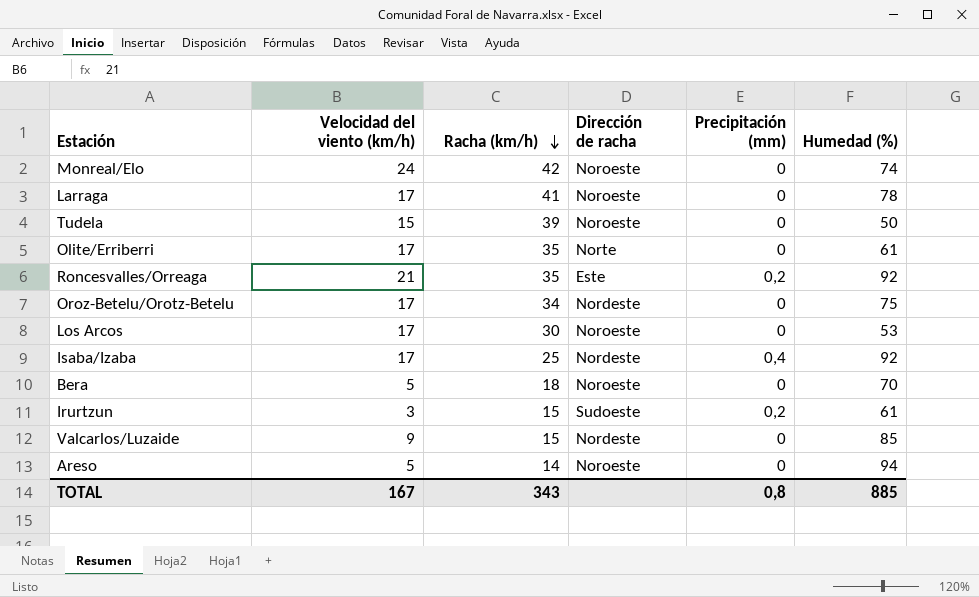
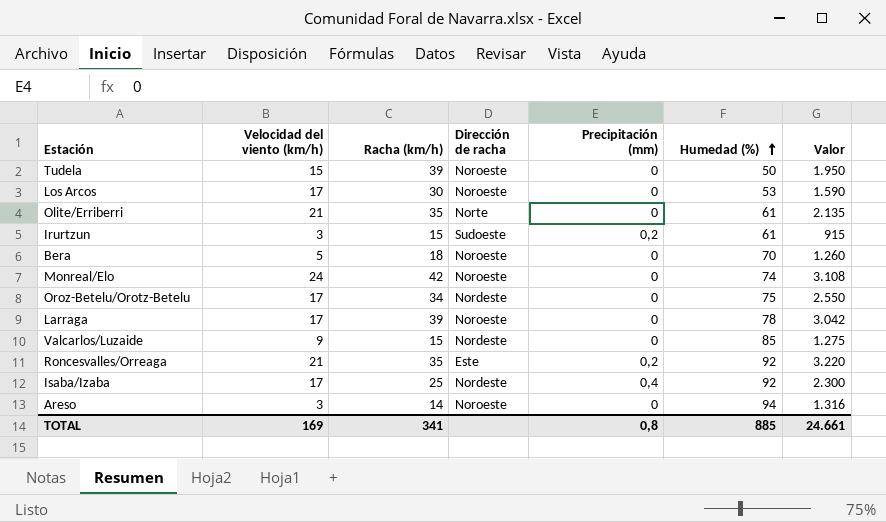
row order: Racha (km/h) descending -> Humedad (%) ascending
column Valor | formula: none -> [Racha (km/h)] * [Humedad (%)]
Olite/Erriberri | Velocidad del viento (km/h): 17 -> 21
Larraga | Racha (km/h): 41 -> 39
Areso | Velocidad del viento (km/h): 5 -> 3
TOTAL | Velocidad del viento (km/h): 167 -> 169
TOTAL | Racha (km/h): 343 -> 341

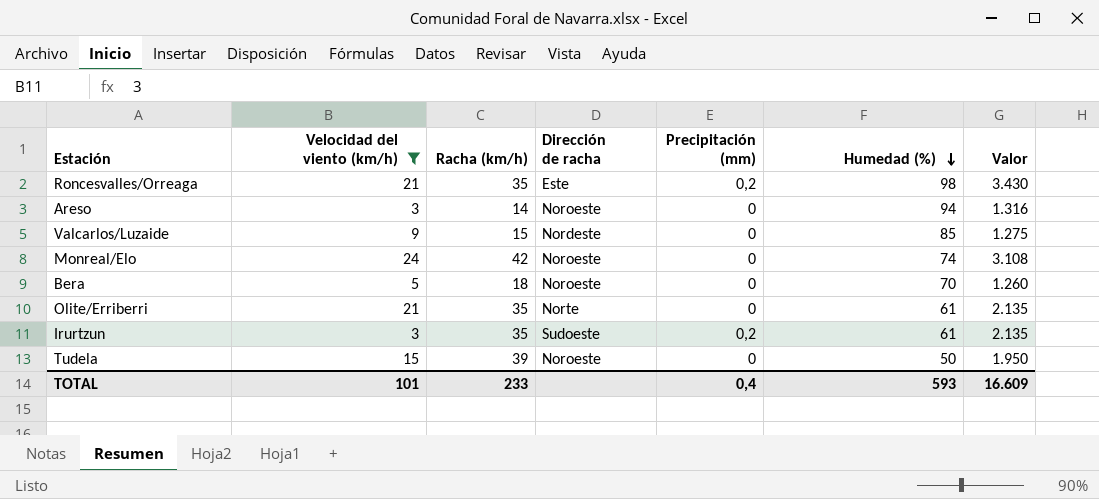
filter: none -> Velocidad del viento (km/h) != 17
row order: Humedad (%) ascending -> Humedad (%) descending
Roncesvalles/Orreaga | Humedad (%): 92 -> 98
Roncesvalles/Orreaga | Valor: 3.220 -> 3.430
Irurtzun | Racha (km/h): 15 -> 35
Irurtzun | Valor: 915 -> 2.135
TOTAL | Velocidad del viento (km/h): 169 -> 101
TOTAL | Racha (km/h): 341 -> 233
TOTAL | Precipitación (mm): 0,8 -> 0,4
TOTAL | Humedad (%): 885 -> 593
TOTAL | Valor: 24.661 -> 16.609

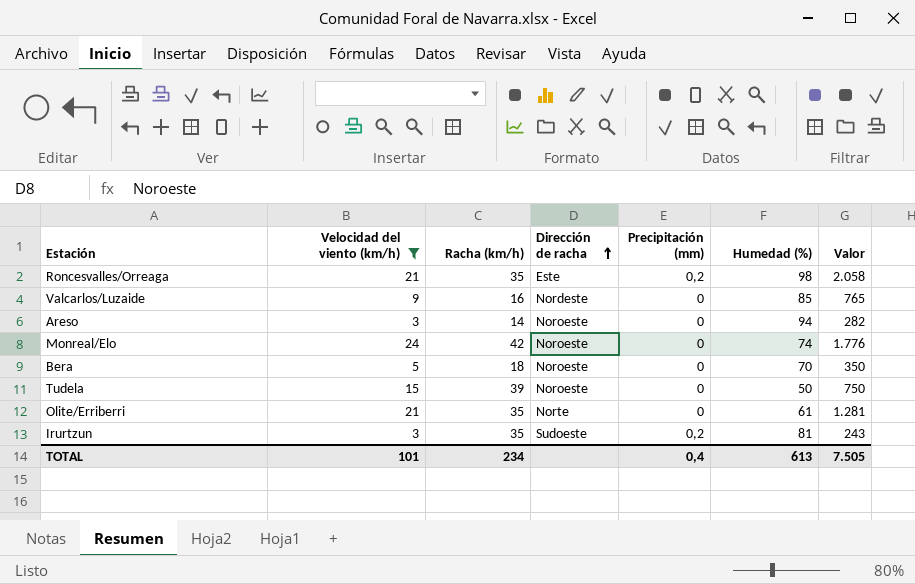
row order: Humedad (%) descending -> Dirección de racha ascending
column Valor | formula: [Racha (km/h)] * [Humedad (%)] -> [Velocidad del viento (km/h)] * [Humedad (%)]
Valcarlos/Luzaide | Racha (km/h): 15 -> 16
Irurtzun | Humedad (%): 61 -> 81
TOTAL | Racha (km/h): 233 -> 234
TOTAL | Humedad (%): 593 -> 613
TOTAL | Valor: 16.609 -> 7.505

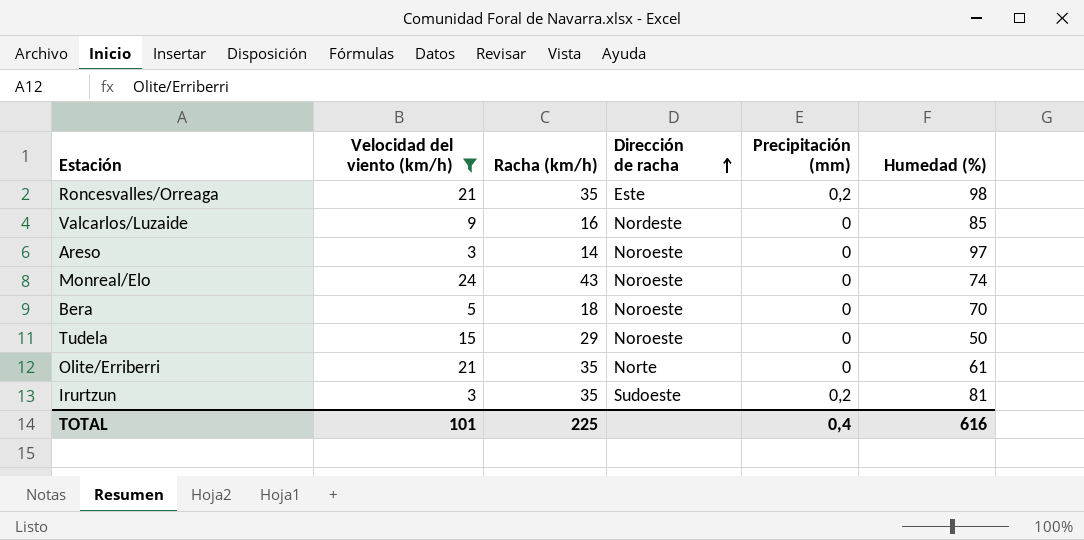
column Valor | formula: [Velocidad del viento (km/h)] * [Humedad (%)] -> none
Areso | Humedad (%): 94 -> 97
Monreal/Elo | Racha (km/h): 42 -> 43
Tudela | Racha (km/h): 39 -> 29
TOTAL | Racha (km/h): 234 -> 225
TOTAL | Humedad (%): 613 -> 616

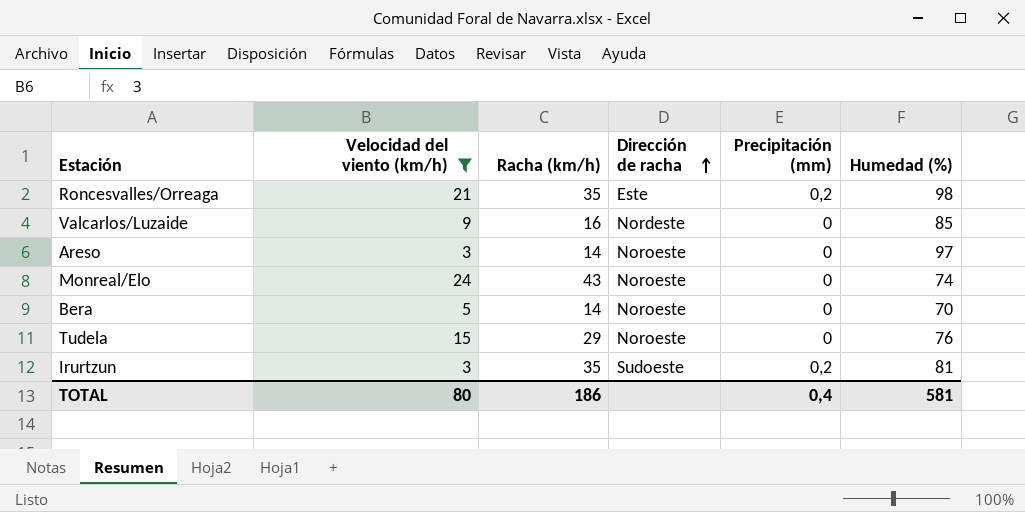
row Olite/Erriberri: 21 | 35 | Norte | 0 | 61 -> none
Bera | Racha (km/h): 18 -> 14
Tudela | Humedad (%): 50 -> 76
TOTAL | Velocidad del viento (km/h): 101 -> 80
TOTAL | Racha (km/h): 225 -> 186
TOTAL | Humedad (%): 616 -> 581

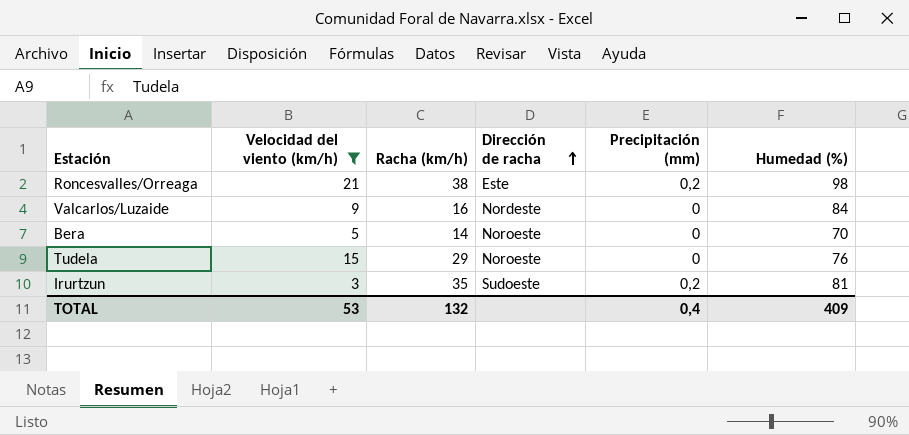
row Areso: 3 | 14 | Noroeste | 0 | 97 -> none
row Monreal/Elo: 24 | 43 | Noroeste | 0 | 74 -> none
Roncesvalles/Orreaga | Racha (km/h): 35 -> 38
Valcarlos/Luzaide | Humedad (%): 85 -> 84
TOTAL | Velocidad del viento (km/h): 80 -> 53
TOTAL | Racha (km/h): 186 -> 132
TOTAL | Humedad (%): 581 -> 409

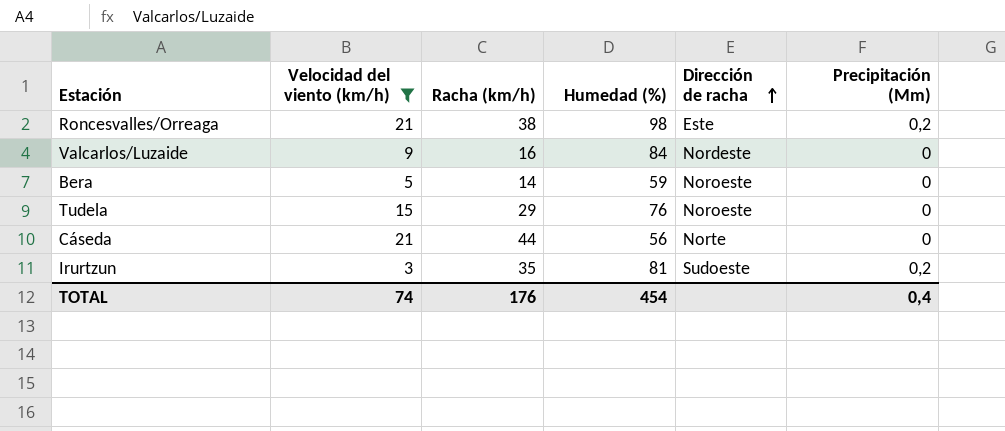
column Humedad (%) | position: 6 -> 4
column name: Precipitación (mm) -> Precipitación (Mm)
Bera | Humedad (%): 70 -> 59
row Cáseda: none -> 21 | 44 | 56 | Norte | 0
TOTAL | Velocidad del viento (km/h): 53 -> 74
TOTAL | Racha (km/h): 132 -> 176
TOTAL | Humedad (%): 409 -> 454

